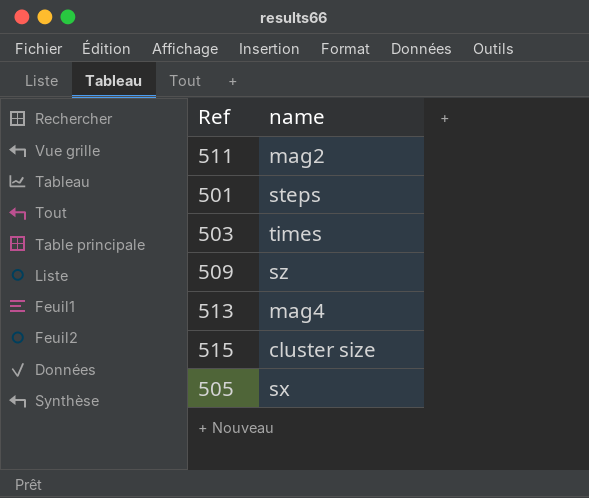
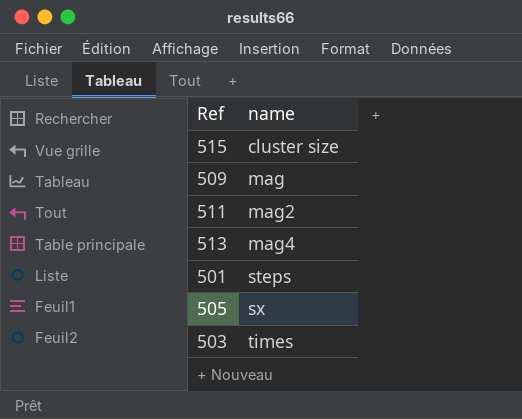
row order: none -> name ascending
509 | name: sz -> mag

